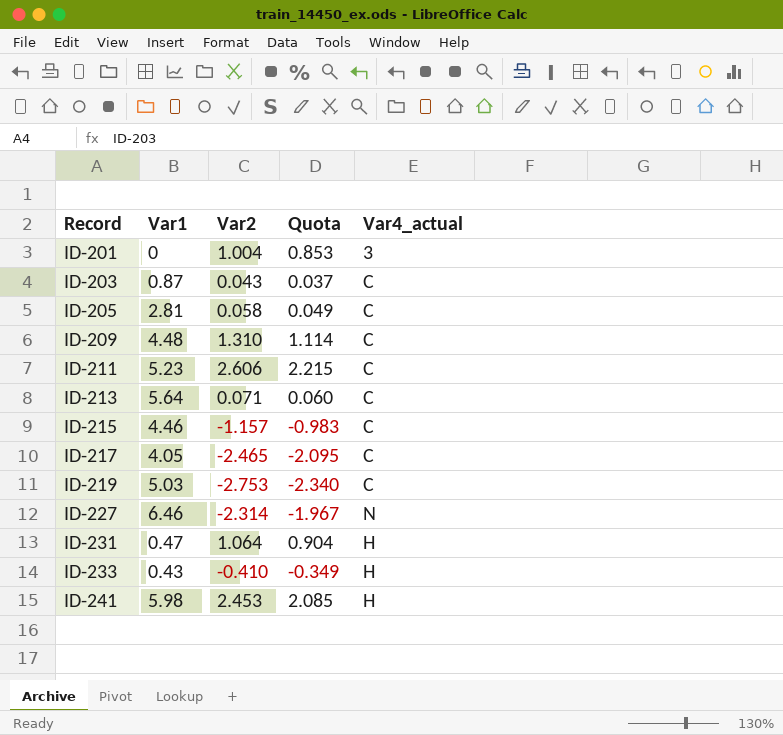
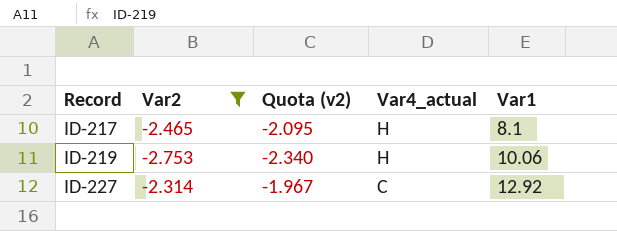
filter: none -> Var2 <= -2.314
column name: Quota -> Quota (v2)
column Var1 | position: 2 -> 5
ID-217 | Var4_actual: C -> H
ID-217 | Var1: 4.05 -> 8.1
ID-219 | Var4_actual: C -> H
ID-219 | Var1: 5.03 -> 10.06
ID-227 | Var4_actual: N -> C
ID-227 | Var1: 6.46 -> 12.92

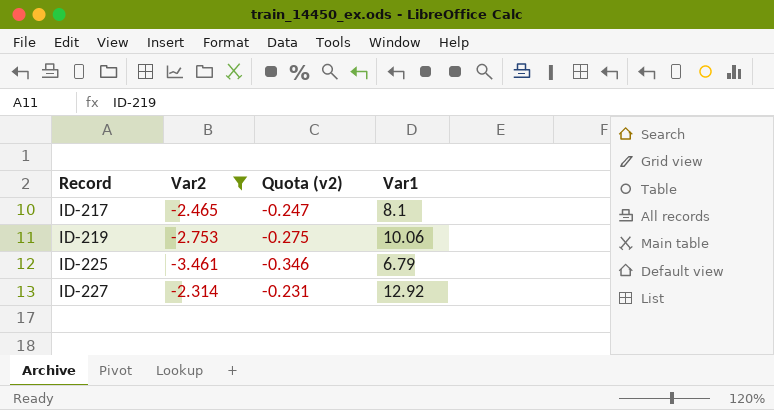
column Var4_actual | position: 4 -> none
column Quota (v2) | formula: [Var2] * 0.85 -> [Var2] * 0.1
row ID-225: none -> -3.461 | -0.346 | 6.79

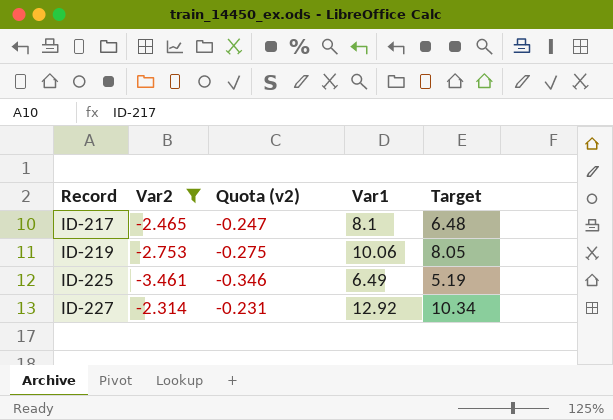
column Target | formula: none -> [Var1] * 0.8
ID-225 | Var1: 6.79 -> 6.49

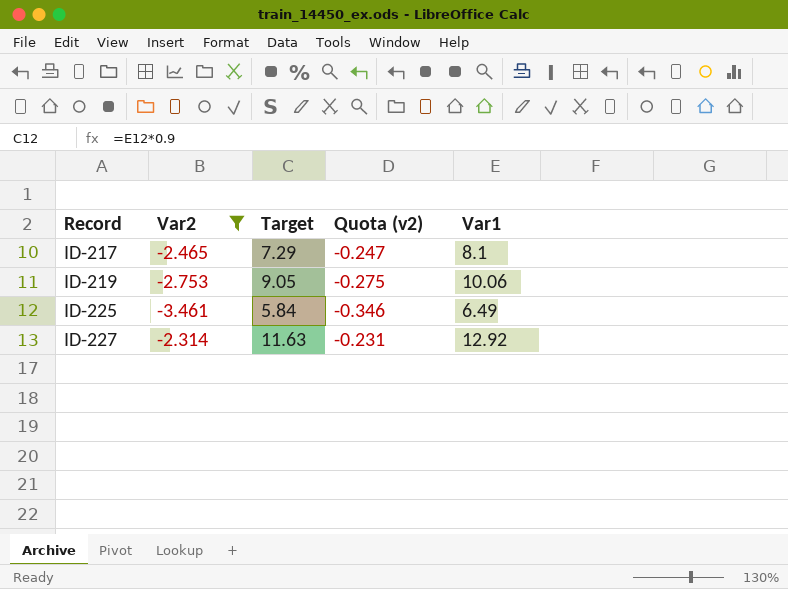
column Target | formula: [Var1] * 0.8 -> [Var1] * 0.9
column Target | position: 5 -> 3

